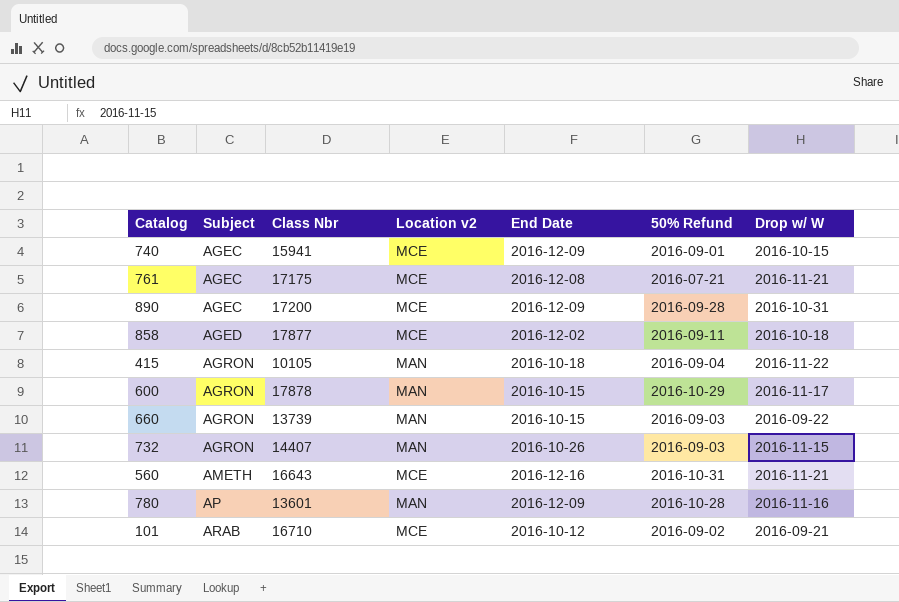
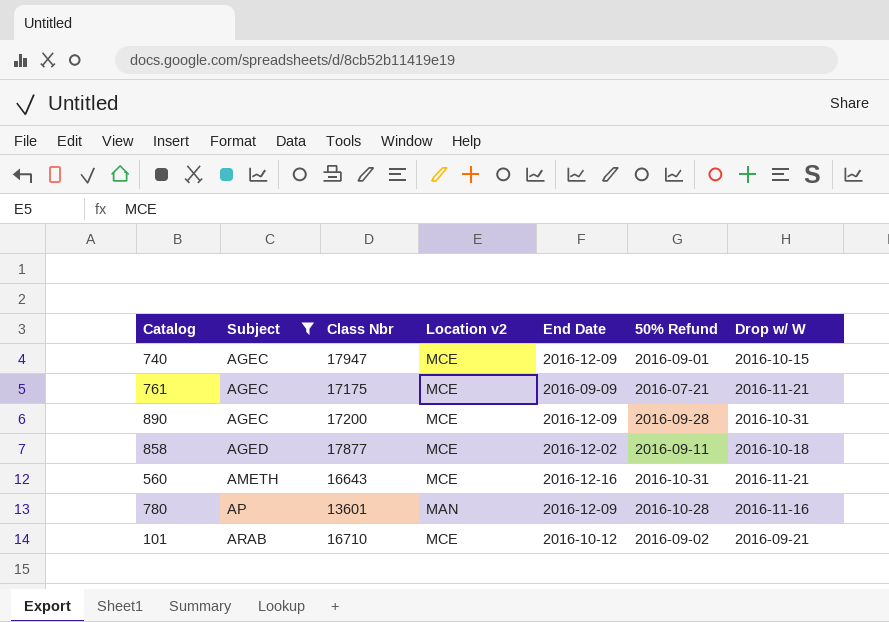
filter: none -> Subject != AGRON
740 | Class Nbr: 15941 -> 17947
761 | End Date: 2016-12-08 -> 2016-09-09

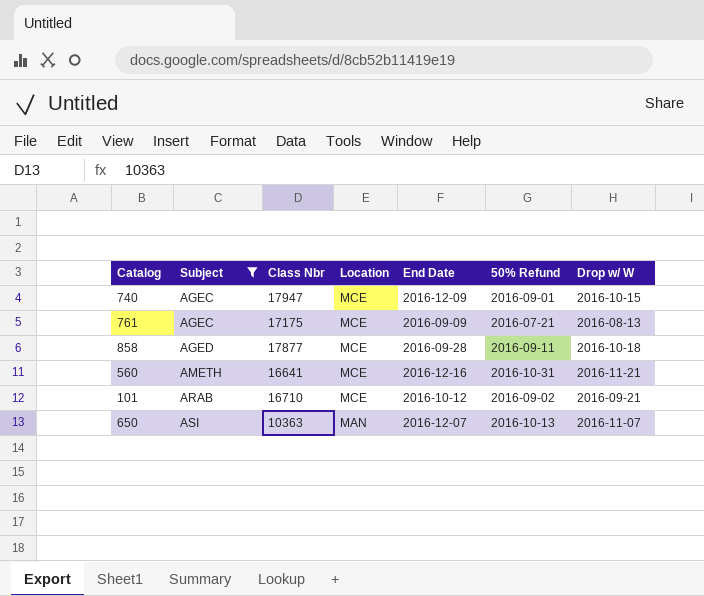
column name: Location v2 -> Location
row 890: AGEC | 17200 | MCE | 2016-12-09 | 2016-09-28 | 2016-10-31 -> none
row 780: AP | 13601 | MAN | 2016-12-09 | 2016-10-28 | 2016-11-16 -> none
761 | Drop w/ W: 2016-11-21 -> 2016-08-13
858 | End Date: 2016-12-02 -> 2016-09-28
560 | Class Nbr: 16643 -> 16641
row 650: none -> ASI | 10363 | MAN | 2016-12-07 | 2016-10-13 | 2016-11-07

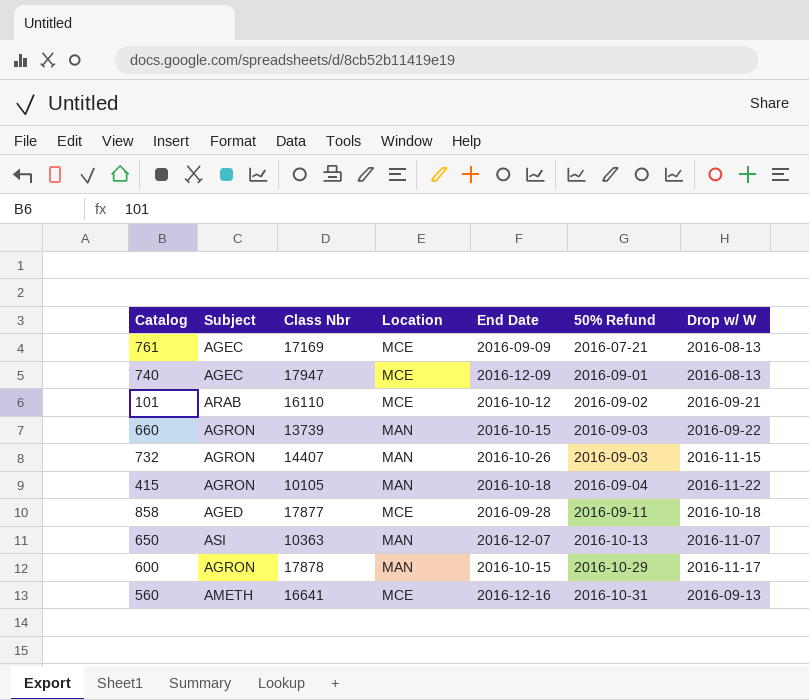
filter: Subject != AGRON -> none
row order: Subject ascending -> 50% Refund ascending
761 | Class Nbr: 17175 -> 17169
740 | Drop w/ W: 2016-10-15 -> 2016-08-13
101 | Class Nbr: 16710 -> 16110
560 | Drop w/ W: 2016-11-21 -> 2016-09-13

